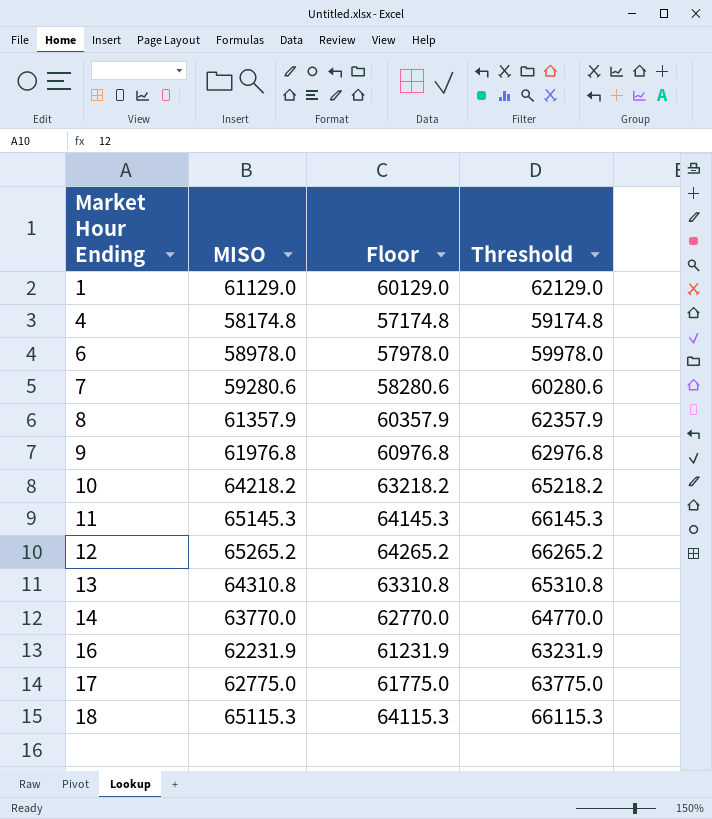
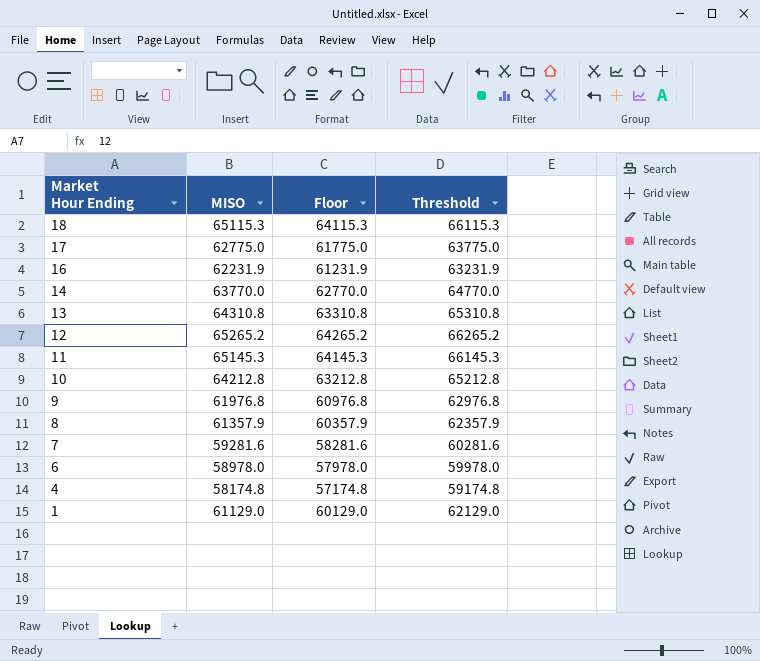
row order: Market Hour Ending ascending -> Market Hour Ending descending
10 | MISO: 64218.2 -> 64212.8
10 | Floor: 63218.2 -> 63212.8
10 | Threshold: 65218.2 -> 65212.8
7 | MISO: 59280.6 -> 59281.6
7 | Floor: 58280.6 -> 58281.6
7 | Threshold: 60280.6 -> 60281.6

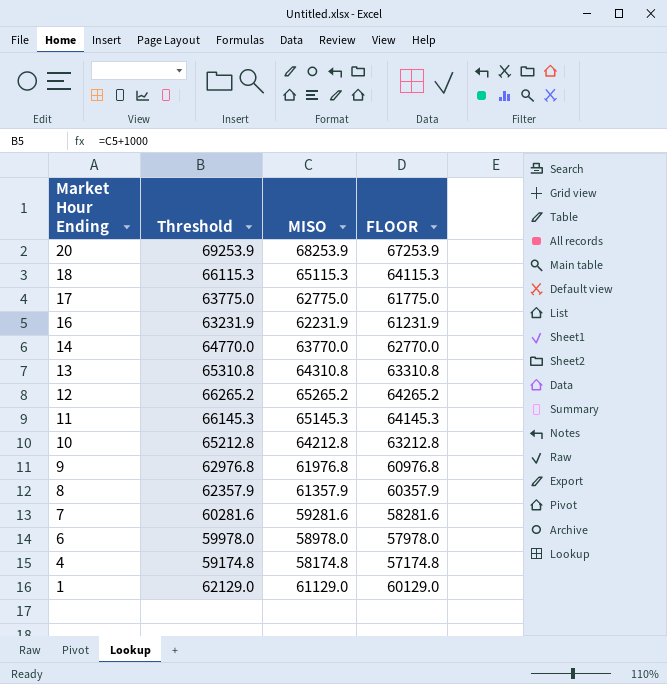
column Threshold | position: 4 -> 2
column name: Floor -> FLOOR
row 20: none -> 69253.9 | 68253.9 | 67253.9

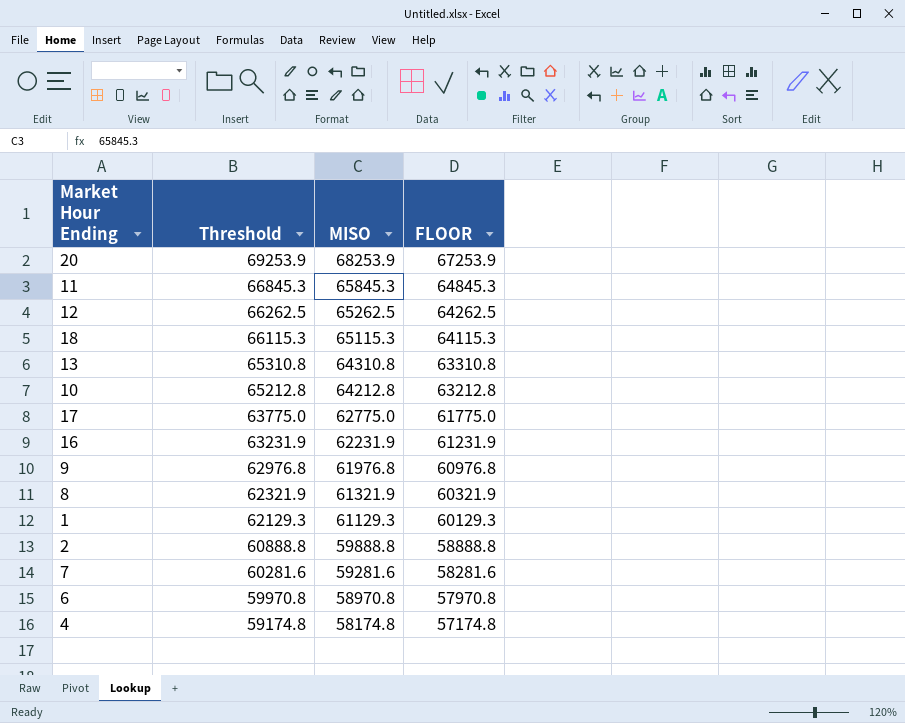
row order: Market Hour Ending descending -> Threshold descending
row 14: 64770.0 | 63770.0 | 62770.0 -> none
11 | Threshold: 66145.3 -> 66845.3
11 | MISO: 65145.3 -> 65845.3
11 | FLOOR: 64145.3 -> 64845.3
12 | Threshold: 66265.2 -> 66262.5
12 | MISO: 65265.2 -> 65262.5
12 | FLOOR: 64265.2 -> 64262.5
8 | Threshold: 62357.9 -> 62321.9
8 | MISO: 61357.9 -> 61321.9
8 | FLOOR: 60357.9 -> 60321.9
1 | Threshold: 62129.0 -> 62129.3
1 | MISO: 61129.0 -> 61129.3
1 | FLOOR: 60129.0 -> 60129.3
row 2: none -> 60888.8 | 59888.8 | 58888.8
6 | Threshold: 59978.0 -> 59970.8
6 | MISO: 58978.0 -> 58970.8
6 | FLOOR: 57978.0 -> 57970.8

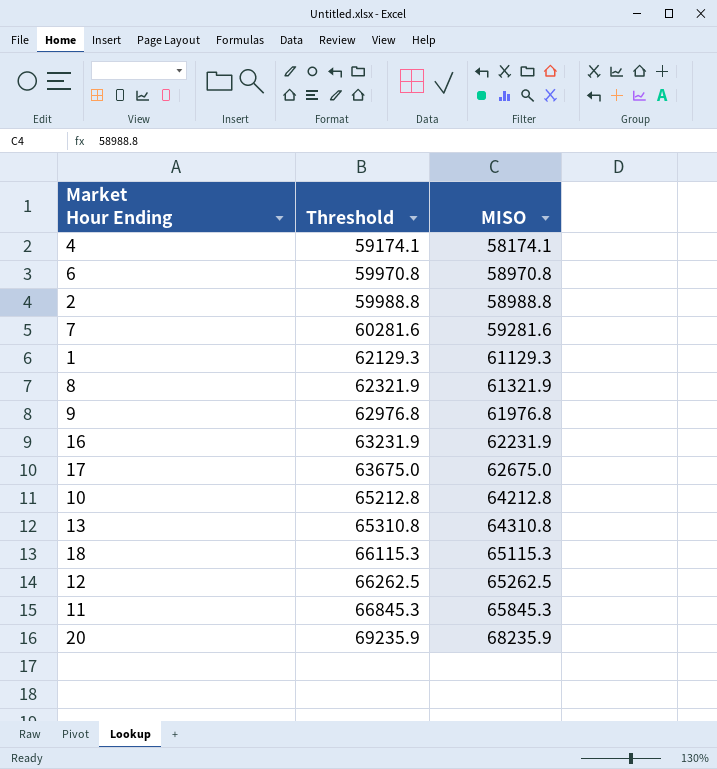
row order: Threshold descending -> Threshold ascending
column FLOOR | formula: [MISO] - 1000 -> none
4 | Threshold: 59174.8 -> 59174.1
4 | MISO: 58174.8 -> 58174.1
2 | Threshold: 60888.8 -> 59988.8
2 | MISO: 59888.8 -> 58988.8
17 | Threshold: 63775.0 -> 63675.0
17 | MISO: 62775.0 -> 62675.0
20 | Threshold: 69253.9 -> 69235.9
20 | MISO: 68253.9 -> 68235.9

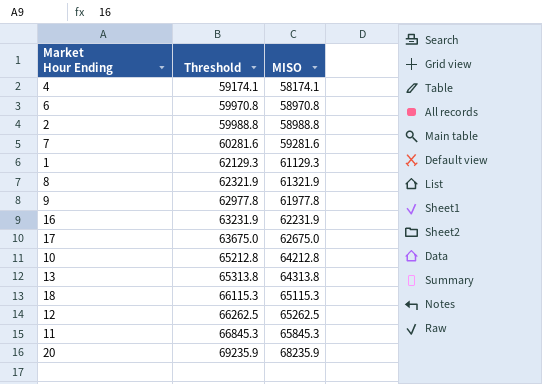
9 | Threshold: 62976.8 -> 62977.8
9 | MISO: 61976.8 -> 61977.8
13 | Threshold: 65310.8 -> 65313.8
13 | MISO: 64310.8 -> 64313.8

